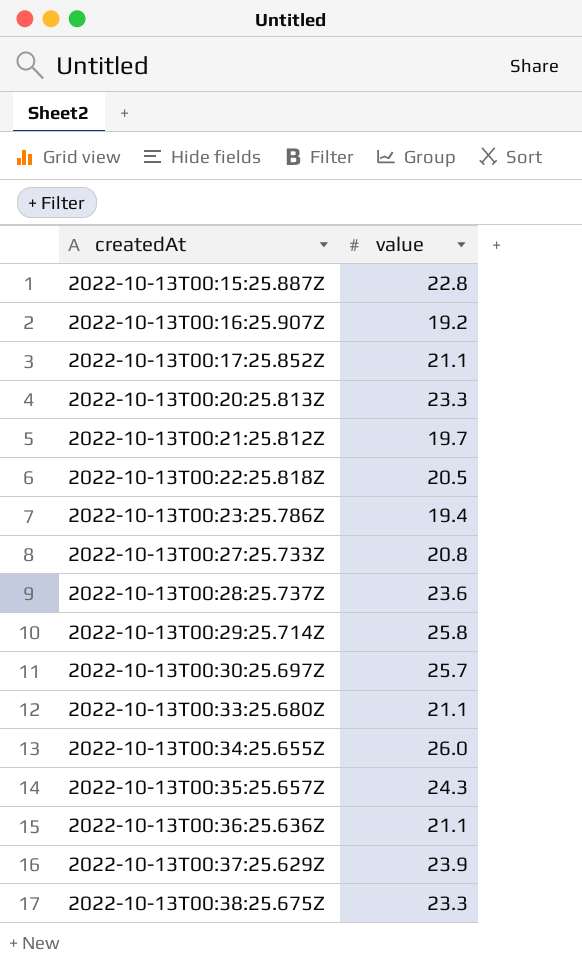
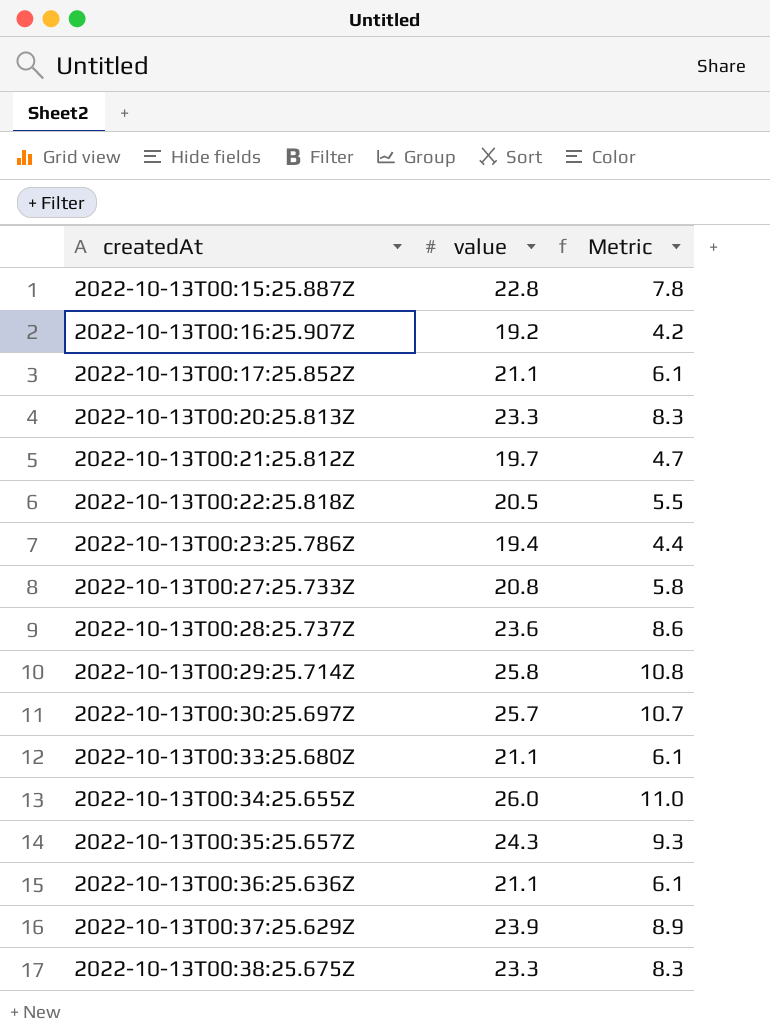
column Metric | formula: none -> [value] - 15

